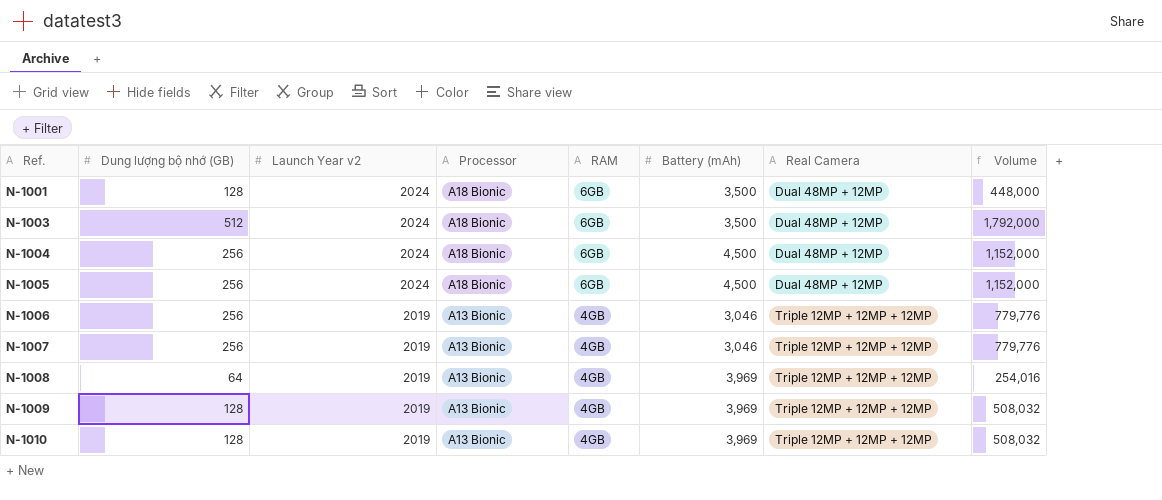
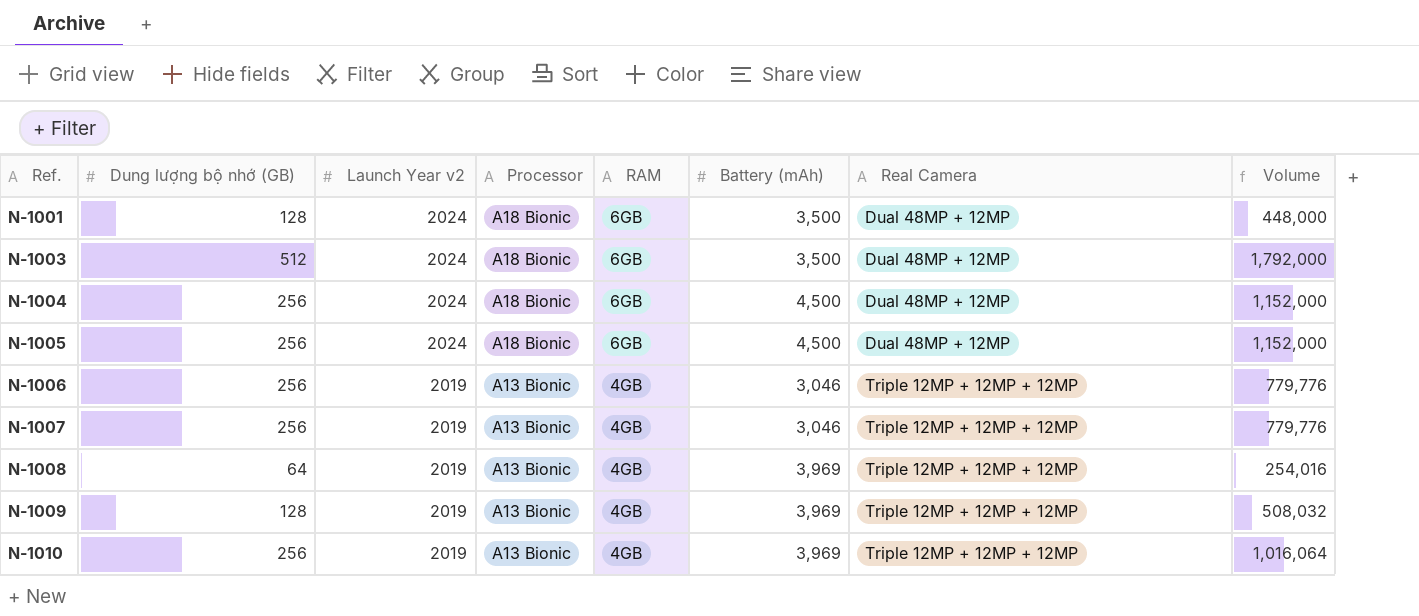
N-1010 | Dung lượng bộ nhớ (GB): 128 -> 256
N-1010 | Volume: 508,032 -> 1,016,064

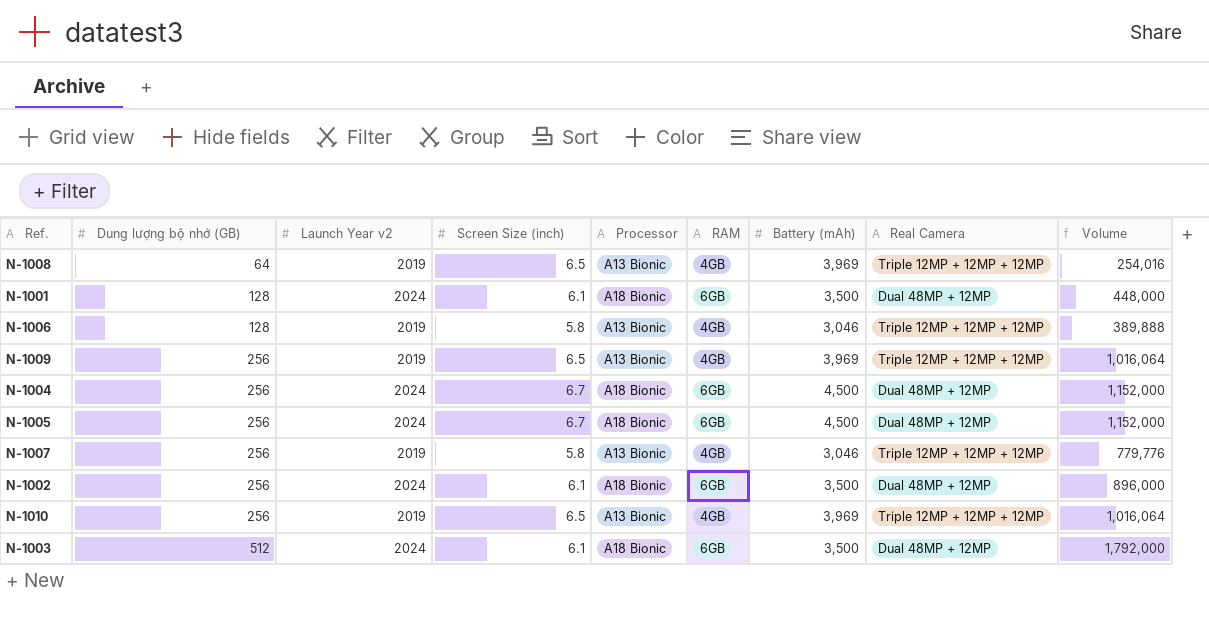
row order: Ref. ascending -> Dung lượng bộ nhớ (GB) ascending
column Screen Size (inch) | position: none -> 4
N-1006 | Dung lượng bộ nhớ (GB): 256 -> 128
N-1006 | Volume: 779,776 -> 389,888
N-1009 | Dung lượng bộ nhớ (GB): 128 -> 256
N-1009 | Volume: 508,032 -> 1,016,064
row N-1002: none -> 256 | 2024 | 6.1 | A18 Bionic | 6GB | 3,500 | Dual 48MP + 12MP | 896,000

